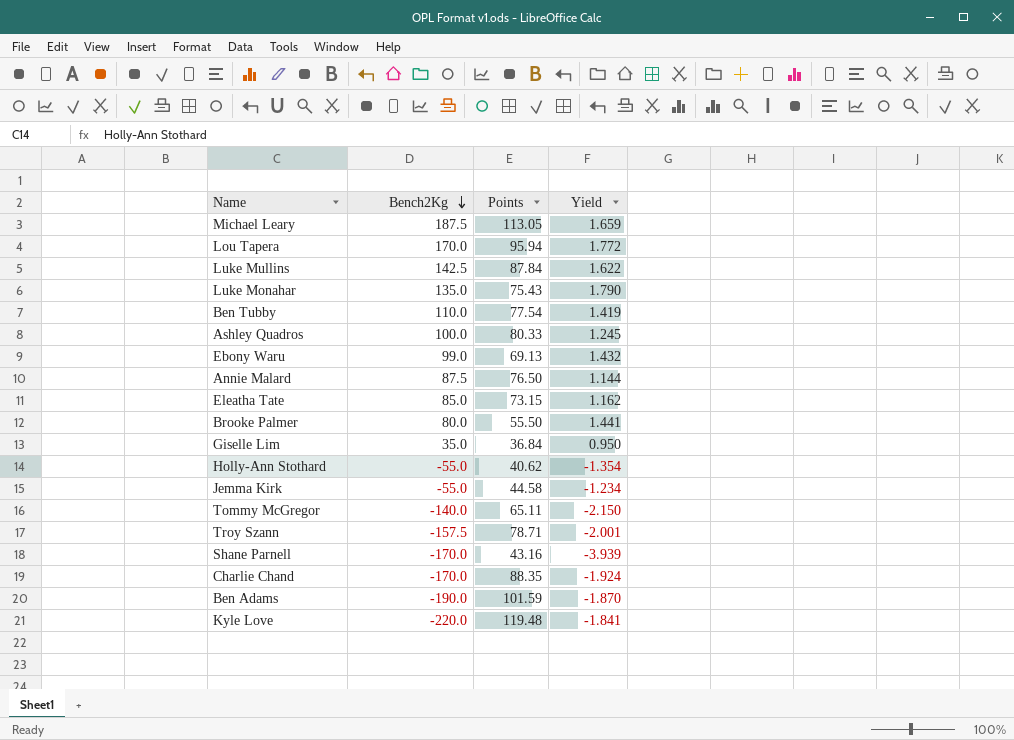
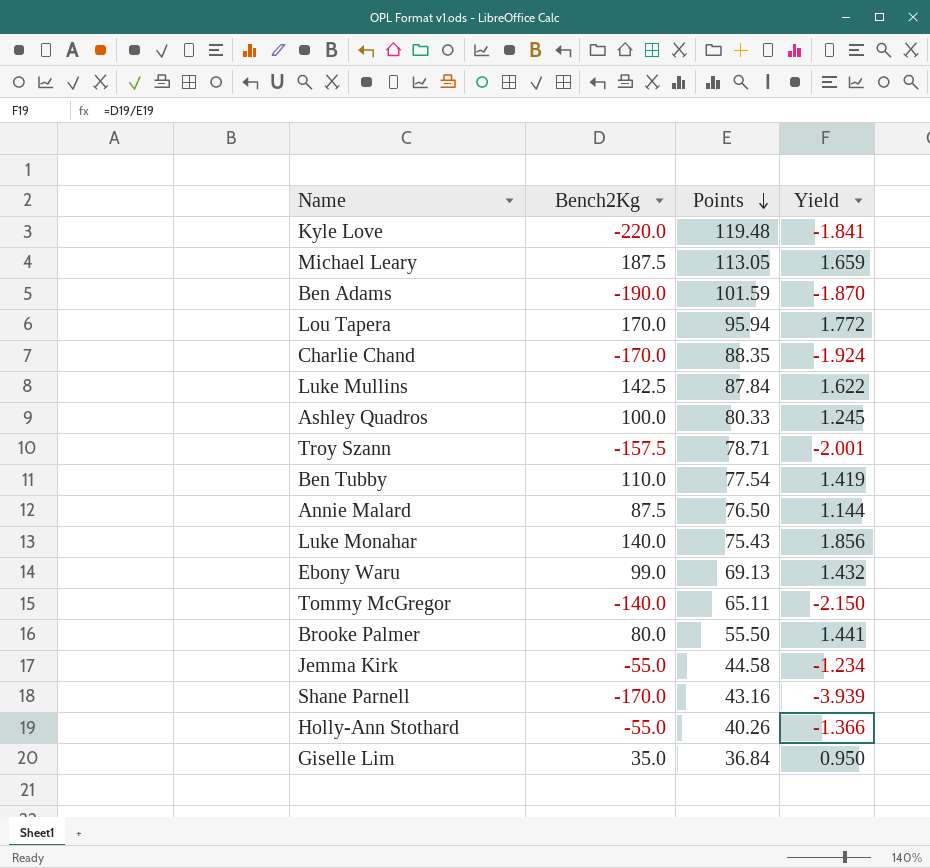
row order: Bench2Kg descending -> Points descending
row Eleatha Tate: 85.0 | 73.15 | 1.162 -> none
Luke Monahar | Bench2Kg: 135.0 -> 140.0
Luke Monahar | Yield: 1.790 -> 1.856
Holly-Ann Stothard | Points: 40.62 -> 40.26
Holly-Ann Stothard | Yield: -1.354 -> -1.366

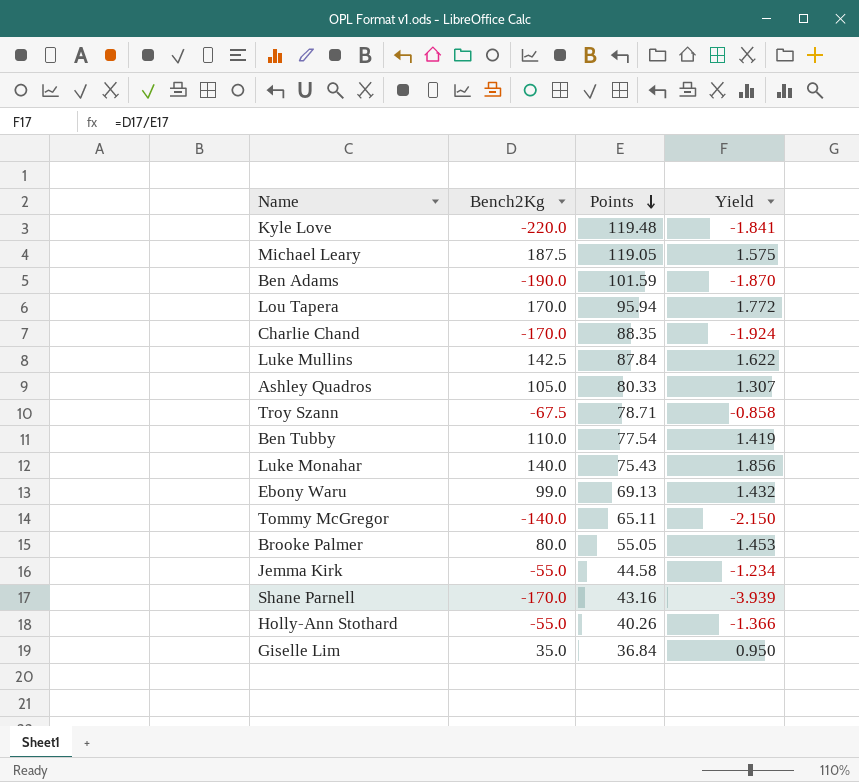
row Annie Malard: 87.5 | 76.50 | 1.144 -> none
Michael Leary | Points: 113.05 -> 119.05
Michael Leary | Yield: 1.659 -> 1.575
Ashley Quadros | Bench2Kg: 100.0 -> 105.0
Ashley Quadros | Yield: 1.245 -> 1.307
Troy Szann | Bench2Kg: -157.5 -> -67.5
Troy Szann | Yield: -2.001 -> -0.858
Brooke Palmer | Points: 55.50 -> 55.05
Brooke Palmer | Yield: 1.441 -> 1.453

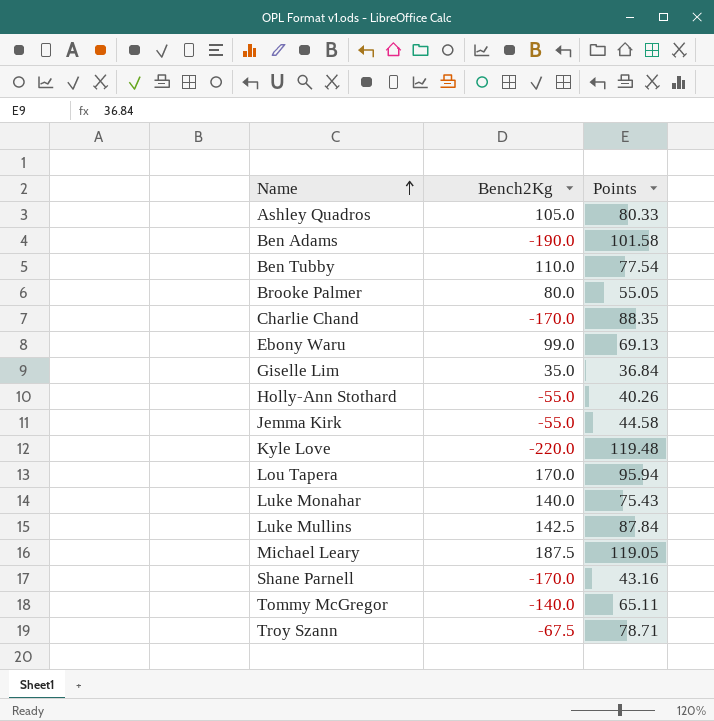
row order: Points descending -> Name ascending
column Yield | formula: [Bench2Kg] / [Points] -> none
Ben Adams | Points: 101.59 -> 101.58

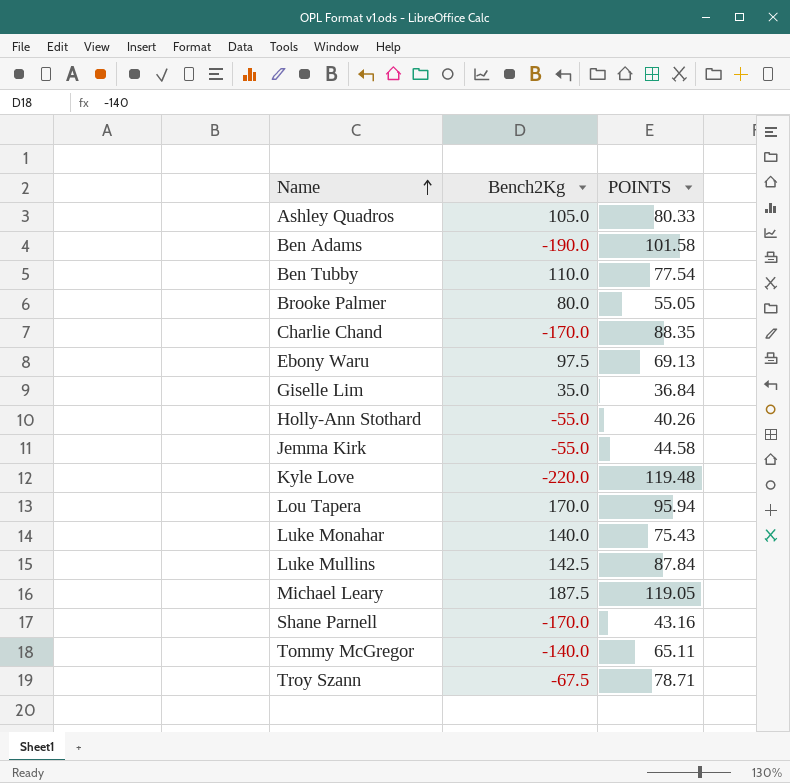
column name: Points -> POINTS
Ebony Waru | Bench2Kg: 99.0 -> 97.5

